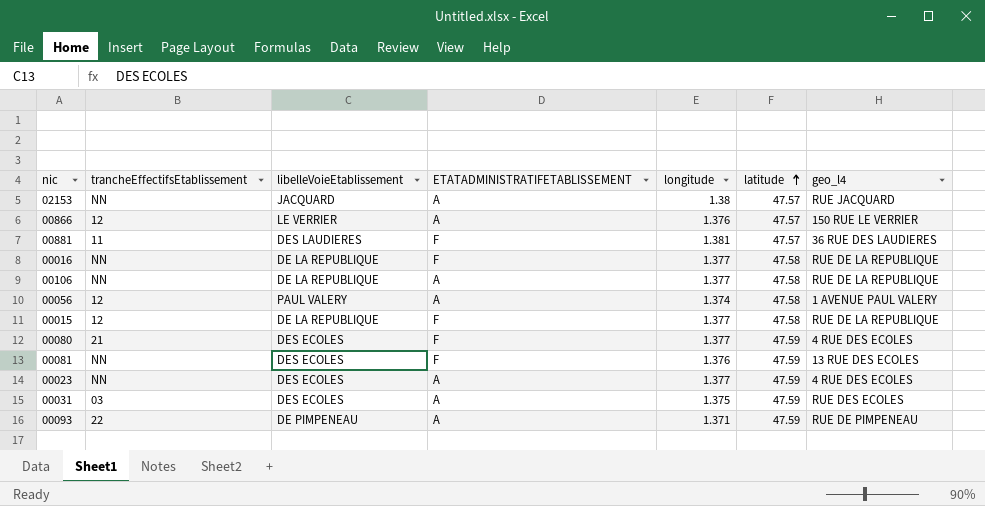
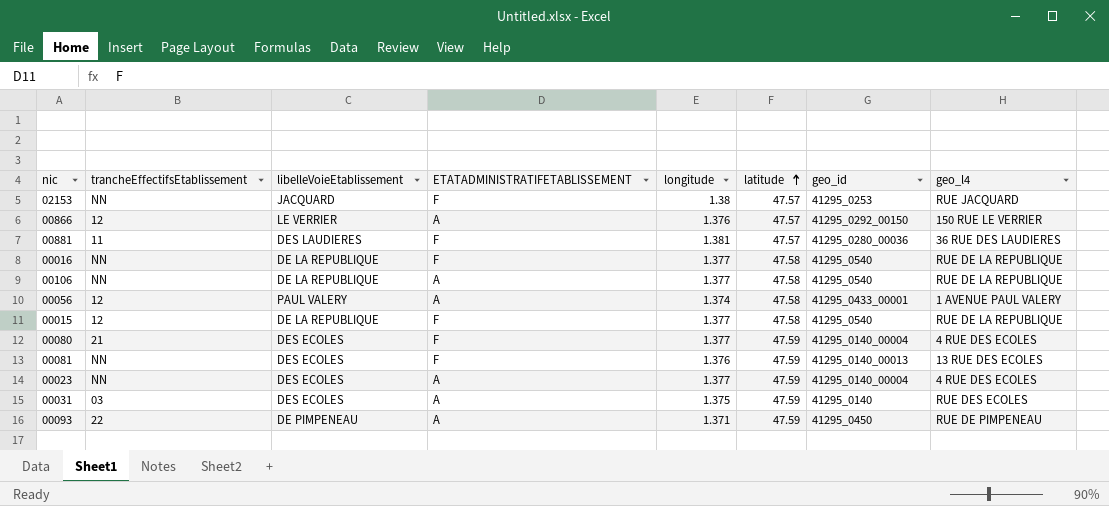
column geo_id | position: none -> 7
02153 | ETATADMINISTRATIFETABLISSEMENT: A -> F

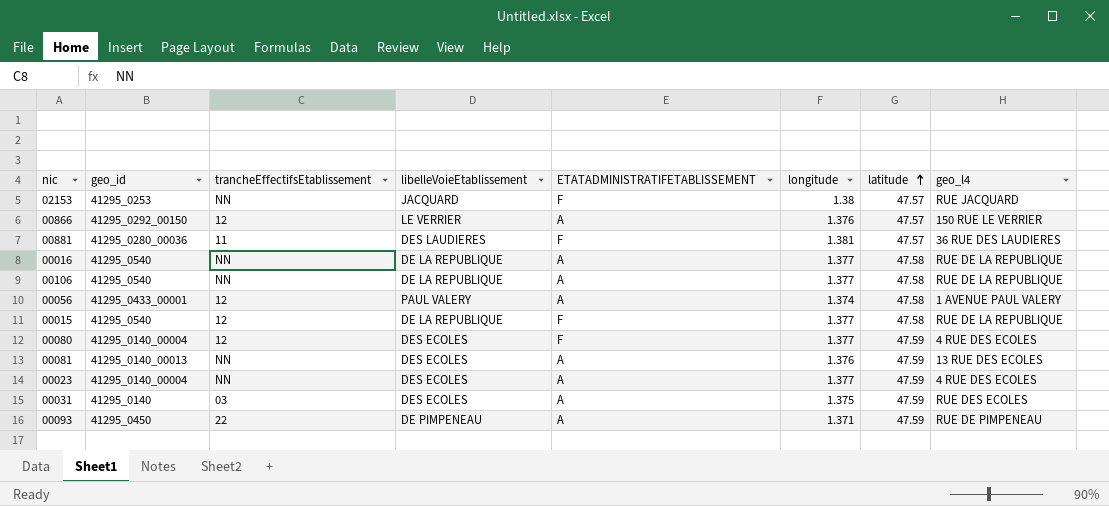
column geo_id | position: 7 -> 2
00016 | ETATADMINISTRATIFETABLISSEMENT: F -> A
00080 | trancheEffectifsEtablissement: 21 -> 12
00081 | ETATADMINISTRATIFETABLISSEMENT: F -> A

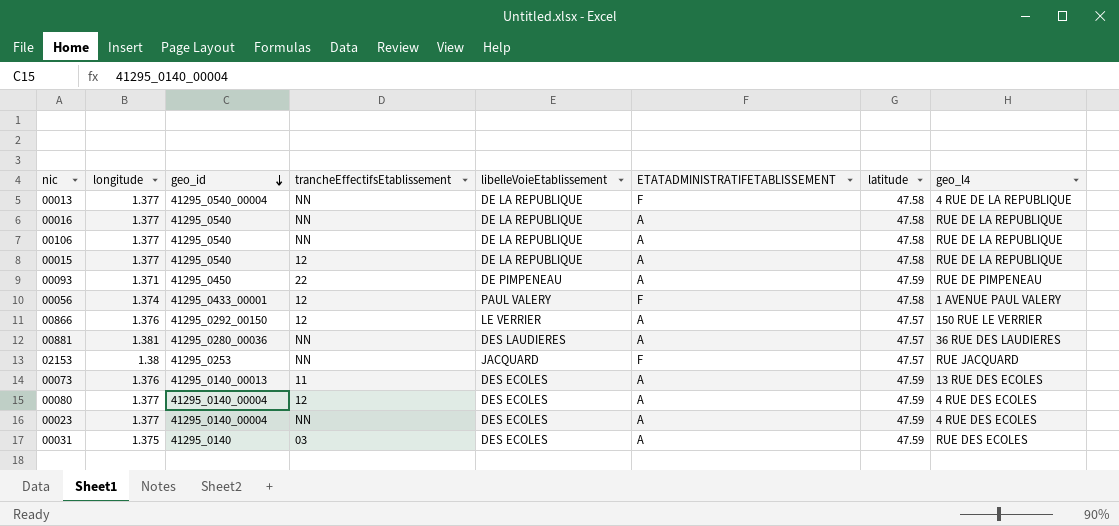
row order: latitude ascending -> geo_id descending
column longitude | position: 6 -> 2
row 00081: 41295_0140_00013 | NN | DES ECOLES | A | 1.376 | 47.59 | 13 RUE DES ECOLES -> none
row 00013: none -> 1.377 | 41295_0540_00004 | NN | DE LA REPUBLIQUE | F | 47.58 | 4 RUE DE LA REPUBLIQUE
00015 | ETATADMINISTRATIFETABLISSEMENT: F -> A
00056 | ETATADMINISTRATIFETABLISSEMENT: A -> F
00881 | trancheEffectifsEtablissement: 11 -> NN
00881 | ETATADMINISTRATIFETABLISSEMENT: F -> A
row 00073: none -> 1.376 | 41295_0140_00013 | 11 | DES ECOLES | A | 47.59 | 13 RUE DES ECOLES
00080 | ETATADMINISTRATIFETABLISSEMENT: F -> A

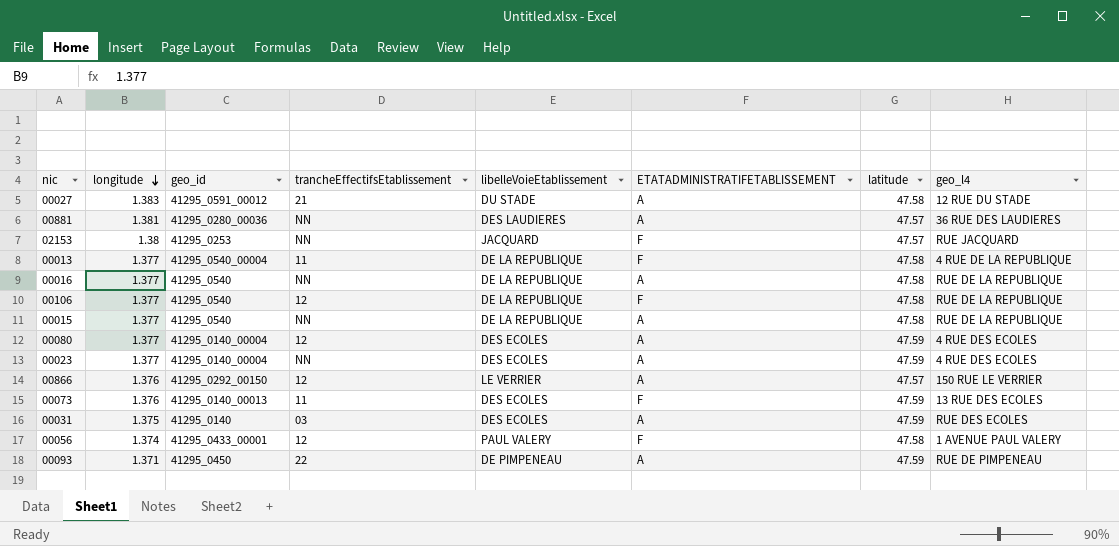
row order: geo_id descending -> longitude descending
row 00027: none -> 1.383 | 41295_0591_00012 | 21 | DU STADE | A | 47.58 | 12 RUE DU STADE
00013 | trancheEffectifsEtablissement: NN -> 11
00106 | trancheEffectifsEtablissement: NN -> 12
00106 | ETATADMINISTRATIFETABLISSEMENT: A -> F
00015 | trancheEffectifsEtablissement: 12 -> NN
00073 | ETATADMINISTRATIFETABLISSEMENT: A -> F

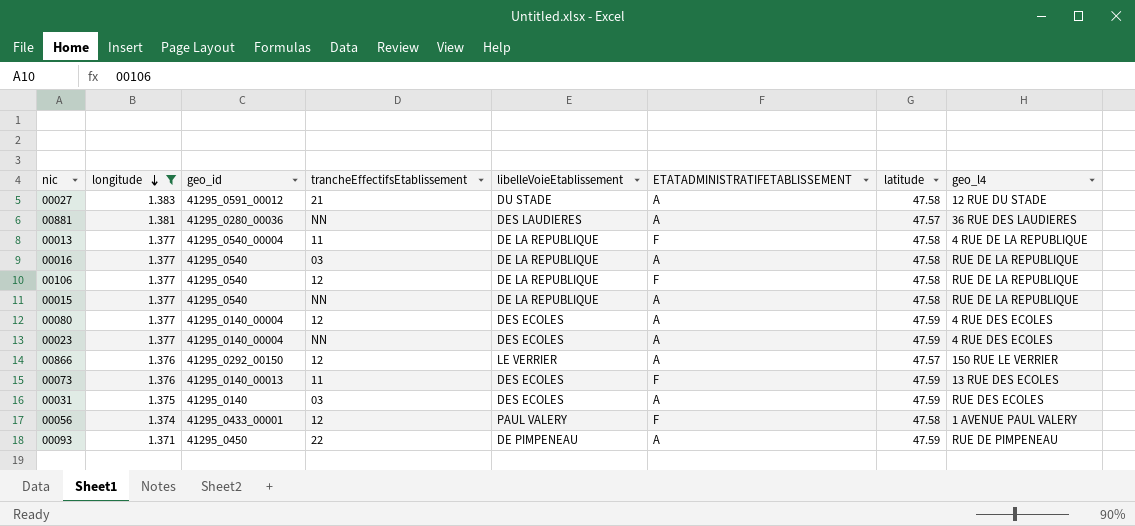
filter: none -> longitude != 1.38
00016 | trancheEffectifsEtablissement: NN -> 03

